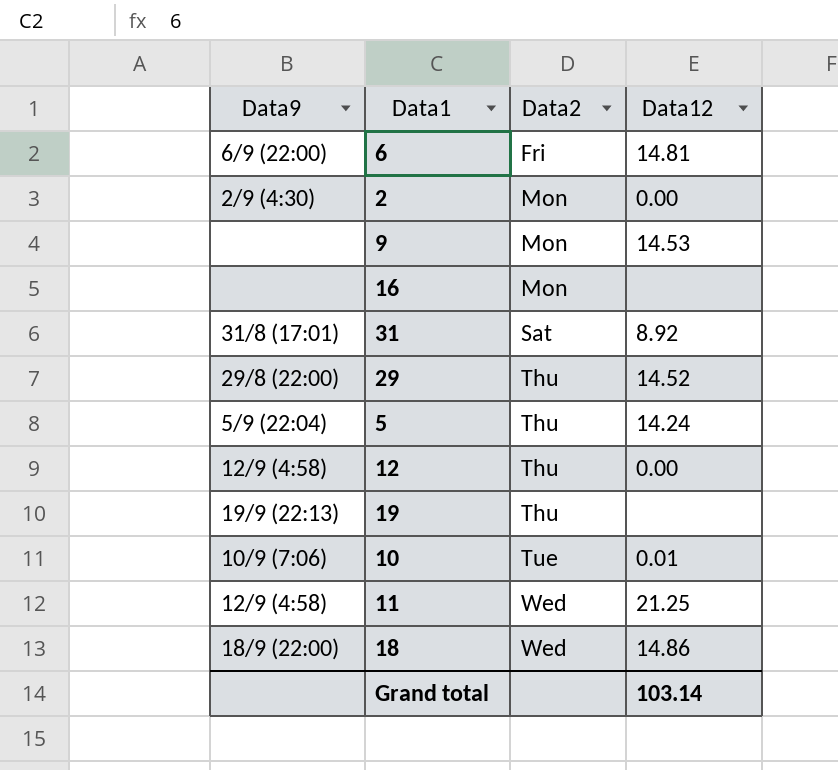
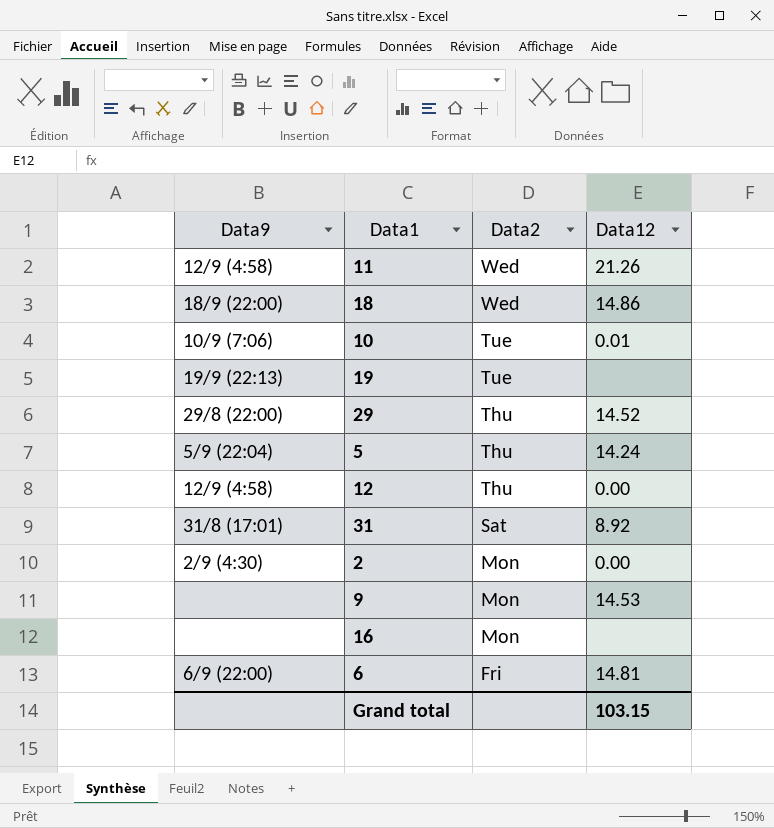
row order: Data2 ascending -> Data2 descending
11 | Data12: 21.25 -> 21.26
19 | Data2: Thu -> Tue
Grand total | Data12: 103.14 -> 103.15

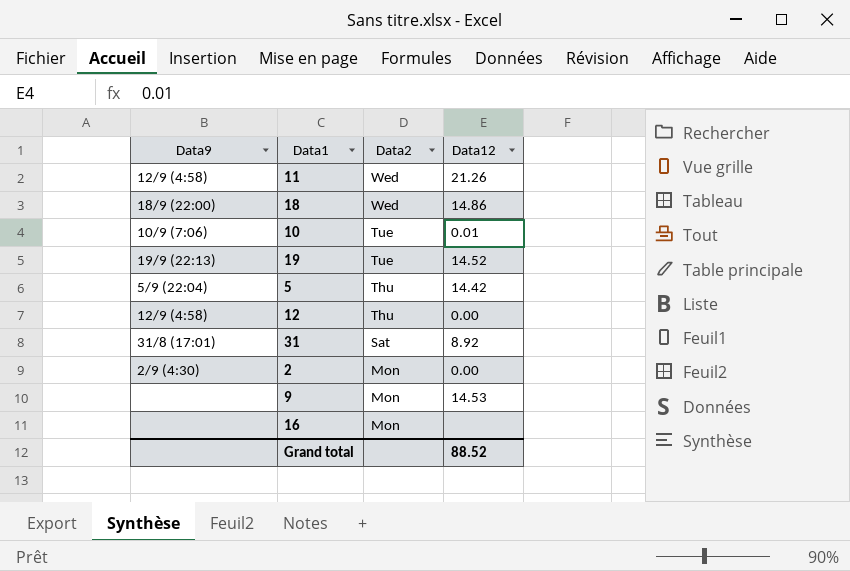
row 29: 29/8 (22:00) | Thu | 14.52 -> none
row 6: 6/9 (22:00) | Fri | 14.81 -> none
19 | Data12: none -> 14.52
5 | Data12: 14.24 -> 14.42
Grand total | Data12: 103.15 -> 88.52

